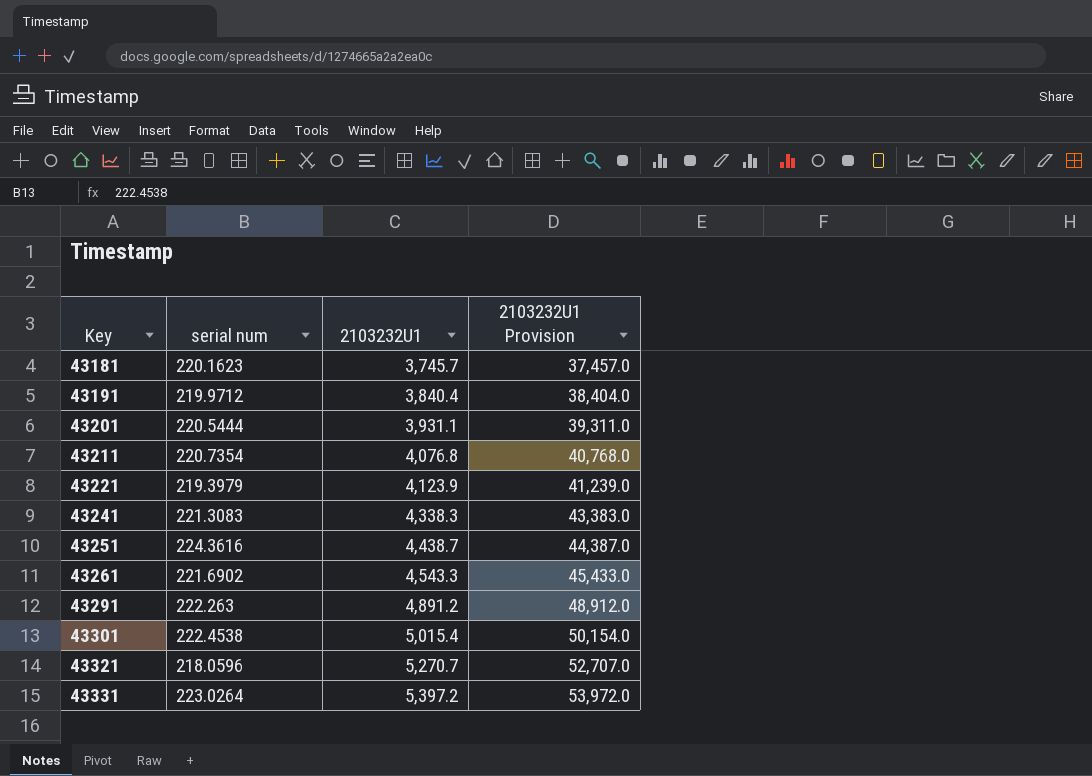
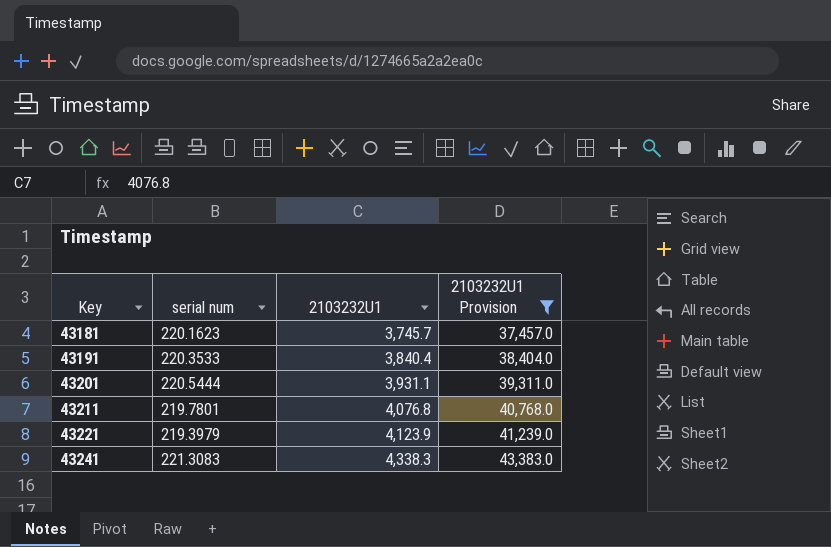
filter: none -> 2103232U1 Provision <= 43,383.0
43191 | serial num: 219.9712 -> 220.3533
43211 | serial num: 220.7354 -> 219.7801

